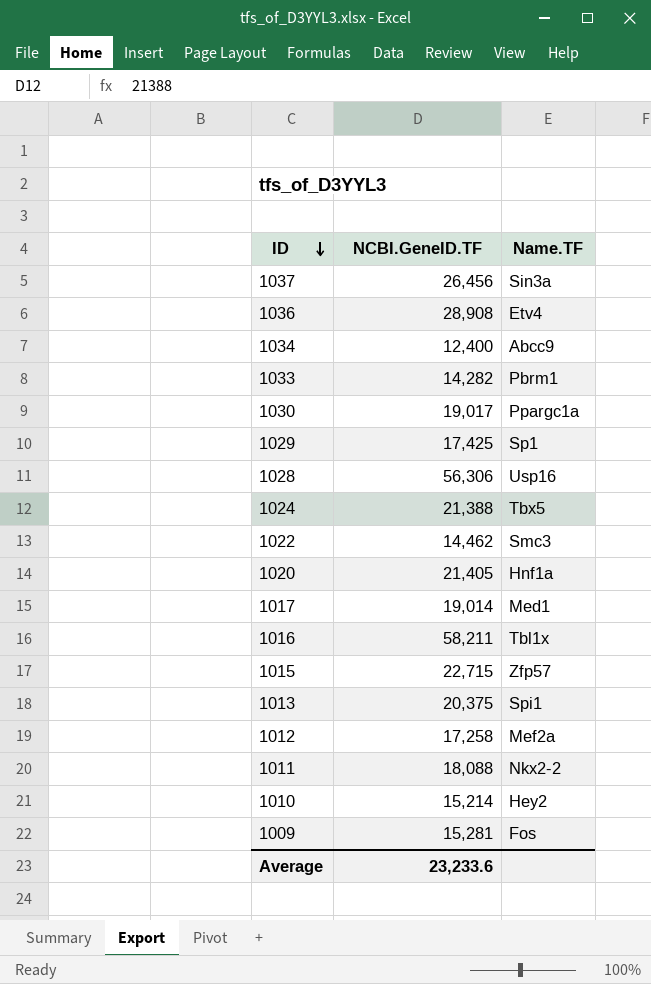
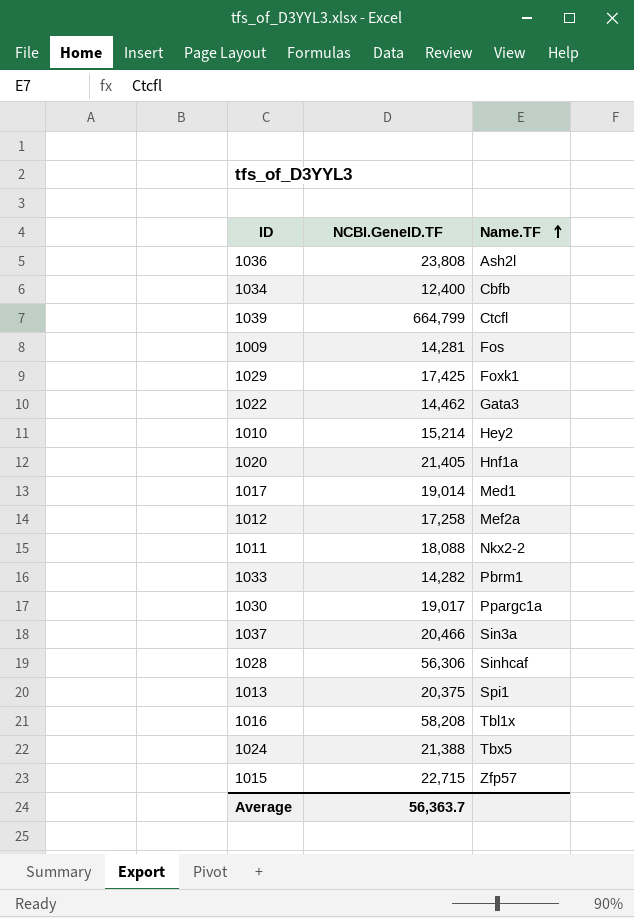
row order: ID descending -> Name.TF ascending
1036 | NCBI.GeneID.TF: 28,908 -> 23,808
1036 | Name.TF: Etv4 -> Ash2l
1034 | Name.TF: Abcc9 -> Cbfb
row 1039: none -> 664,799 | Ctcfl
1009 | NCBI.GeneID.TF: 15,281 -> 14,281
1029 | Name.TF: Sp1 -> Foxk1
1022 | Name.TF: Smc3 -> Gata3
1037 | NCBI.GeneID.TF: 26,456 -> 20,466
1028 | Name.TF: Usp16 -> Sinhcaf
1016 | NCBI.GeneID.TF: 58,211 -> 58,208
Average | NCBI.GeneID.TF: 23,233.6 -> 56,363.7

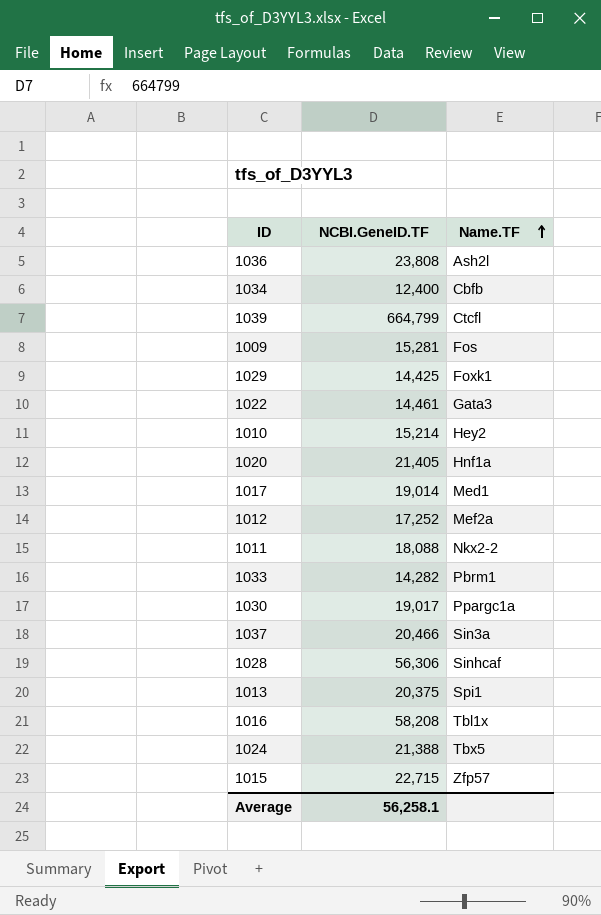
1009 | NCBI.GeneID.TF: 14,281 -> 15,281
1029 | NCBI.GeneID.TF: 17,425 -> 14,425
1022 | NCBI.GeneID.TF: 14,462 -> 14,461
1012 | NCBI.GeneID.TF: 17,258 -> 17,252
Average | NCBI.GeneID.TF: 56,363.7 -> 56,258.1

